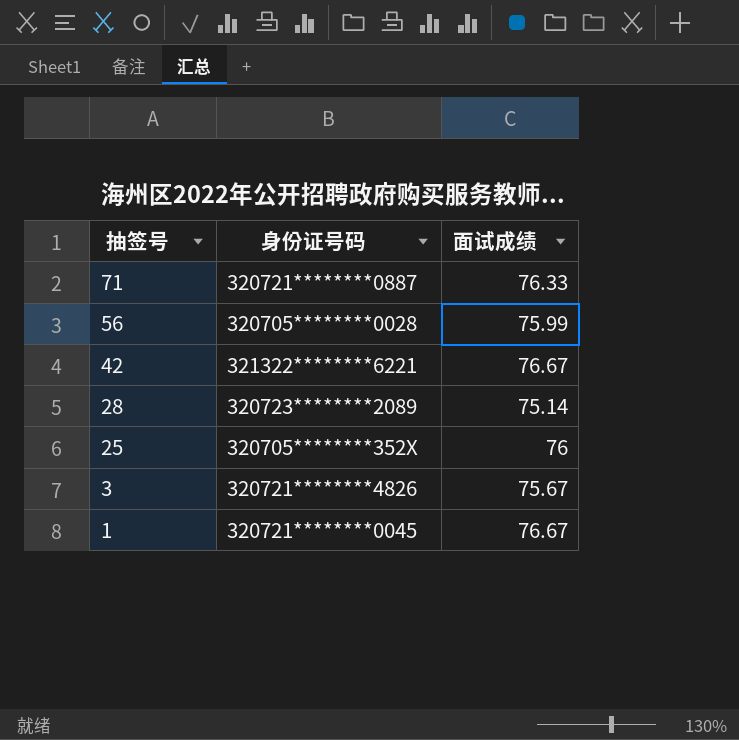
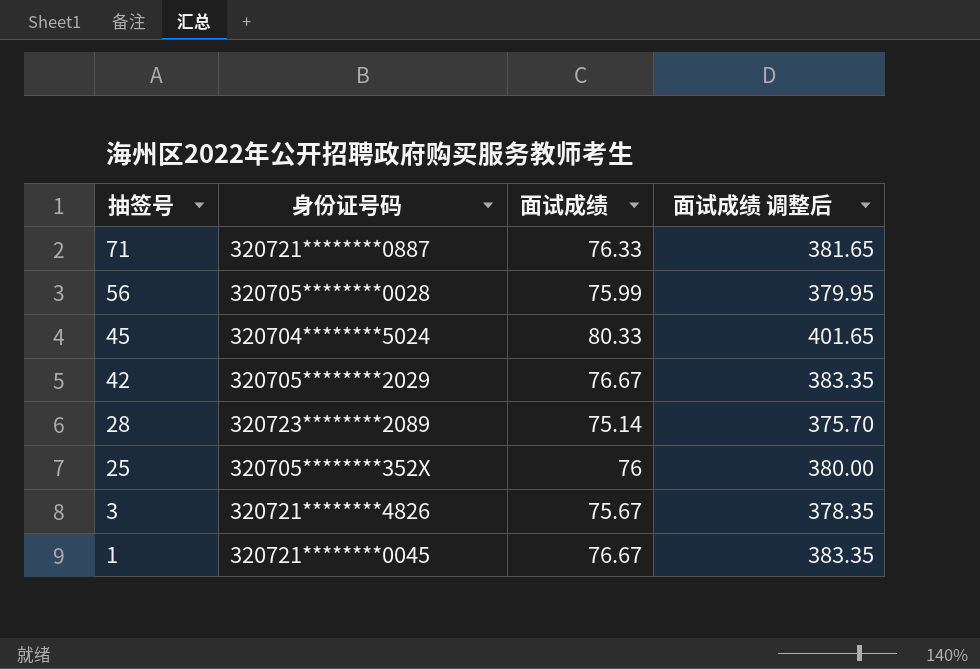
column 面试成绩 调整后 | formula: none -> [面试成绩] * 5
row 45: none -> 320704********5024 | 80.33 | 401.65
42 | 身份证号码: 321322********6221 -> 320705********2029

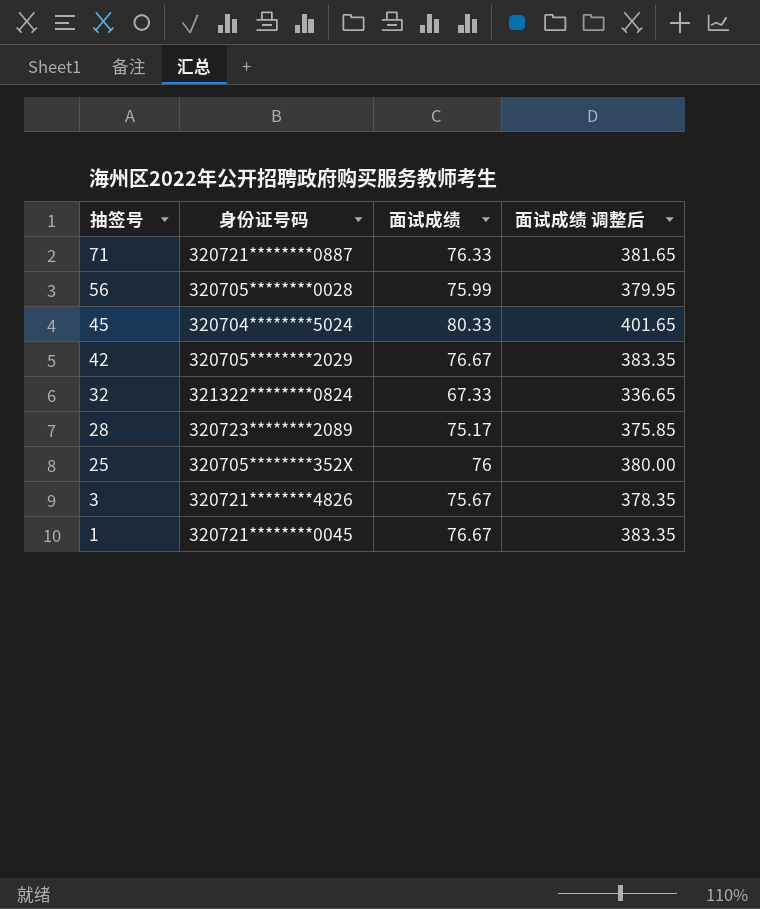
row 32: none -> 321322********0824 | 67.33 | 336.65
28 | 面试成绩: 75.14 -> 75.17
28 | 面试成绩 调整后: 375.70 -> 375.85

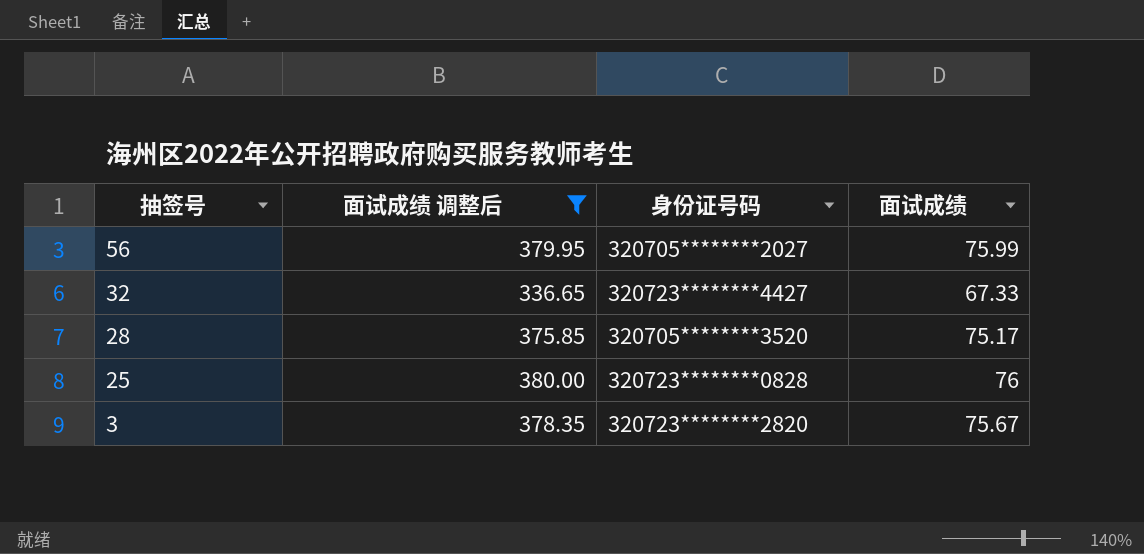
filter: none -> 面试成绩 调整后 <= 380.00
column 面试成绩 调整后 | position: 4 -> 2
56 | 身份证号码: 320705********0028 -> 320705********2027
32 | 身份证号码: 321322********0824 -> 320723********4427
28 | 身份证号码: 320723********2089 -> 320705********3520
25 | 身份证号码: 320705********352X -> 320723********0828
3 | 身份证号码: 320721********4826 -> 320723********2820

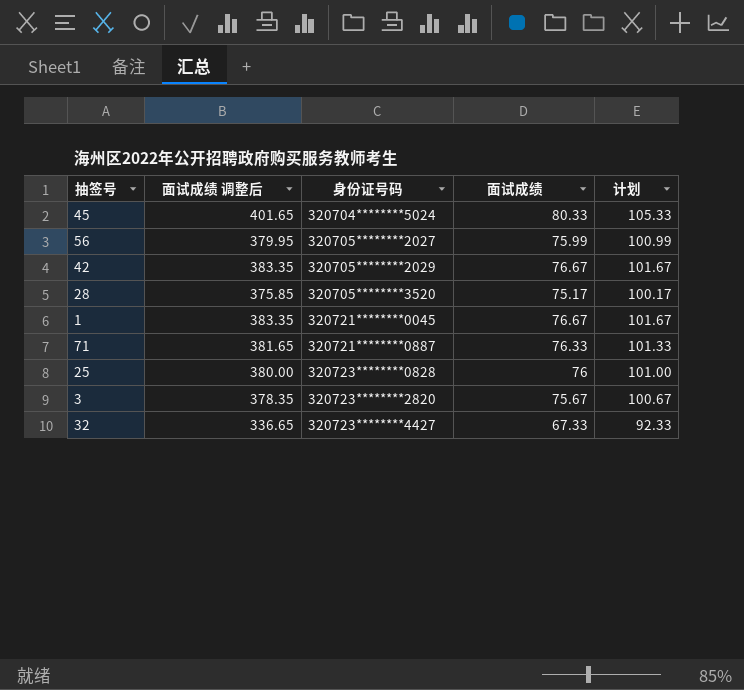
filter: 面试成绩 调整后 <= 380.00 -> none
row order: 抽签号 descending -> 身份证号码 ascending
column 计划 | formula: none -> [面试成绩] + 25

